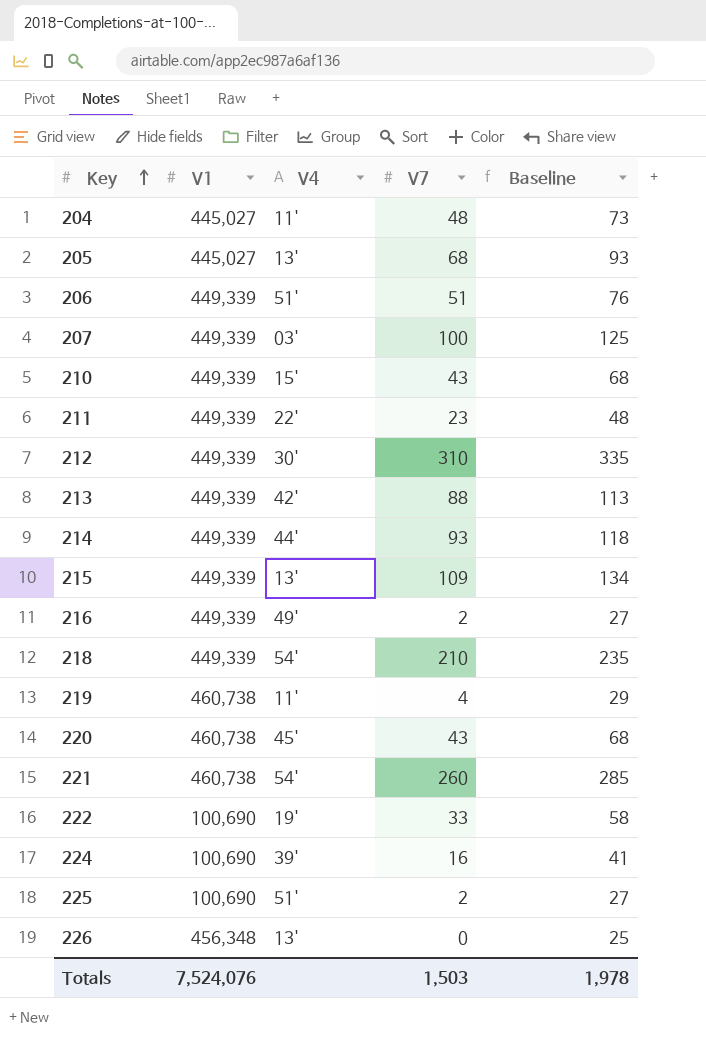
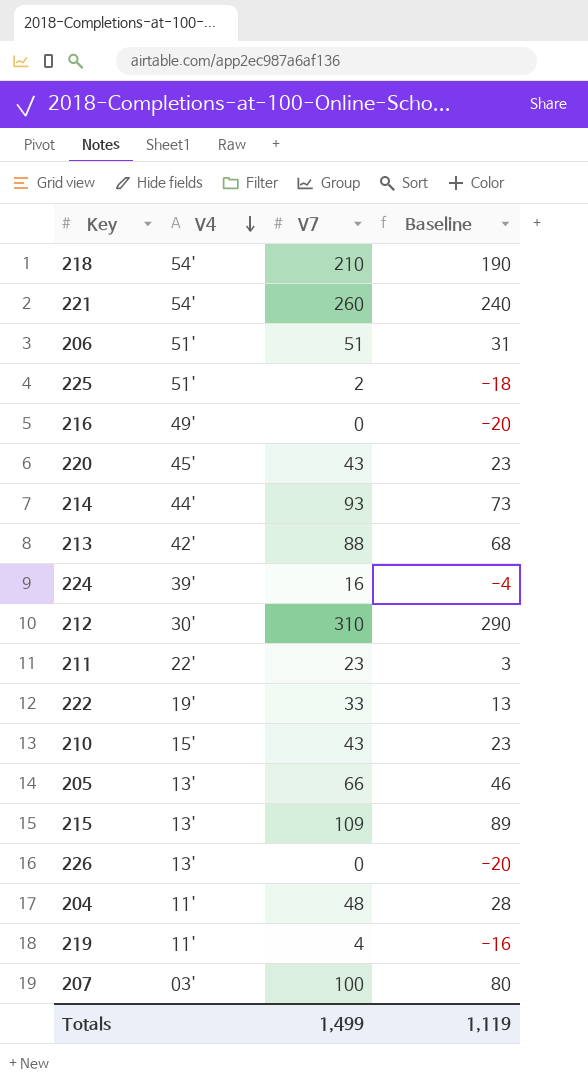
row order: Key ascending -> V4 descending
column V1 | position: 2 -> none
column Baseline | formula: [V7] + 25 -> [V7] - 20
216 | V7: 2 -> 0
205 | V7: 68 -> 66
Totals | V7: 1,503 -> 1,499
Totals | Baseline: 1,978 -> 1,119

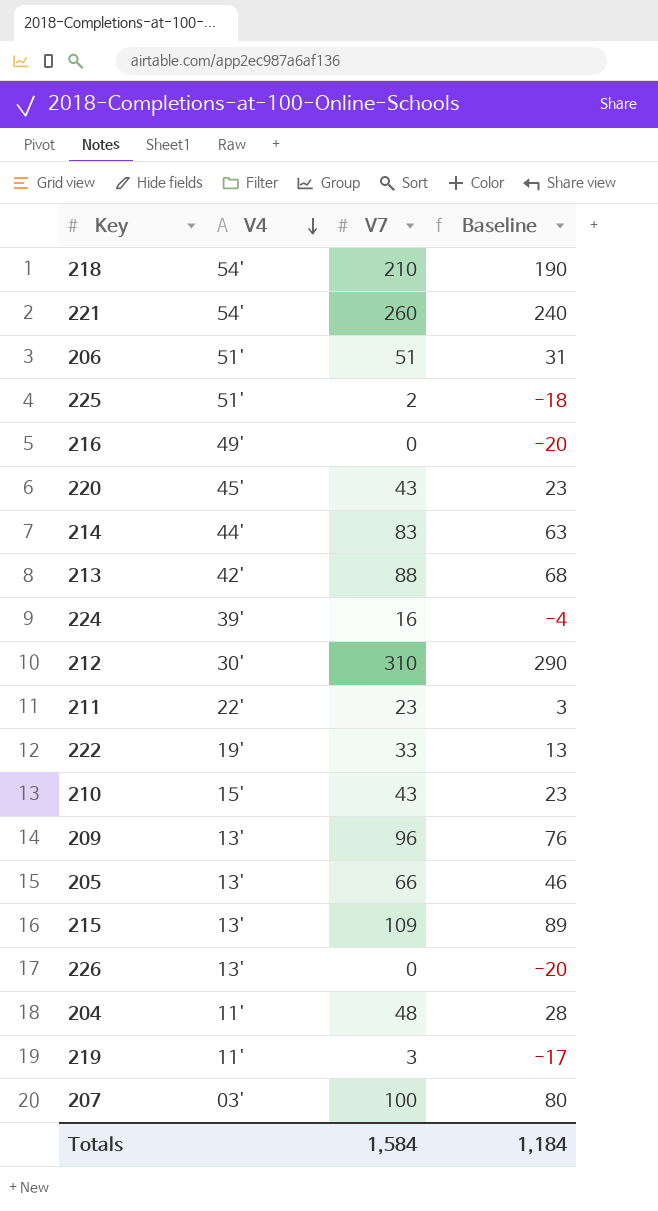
214 | V7: 93 -> 83
214 | Baseline: 73 -> 63
row 209: none -> 13' | 96 | 76
219 | V7: 4 -> 3
219 | Baseline: -16 -> -17
Totals | V7: 1,499 -> 1,584
Totals | Baseline: 1,119 -> 1,184

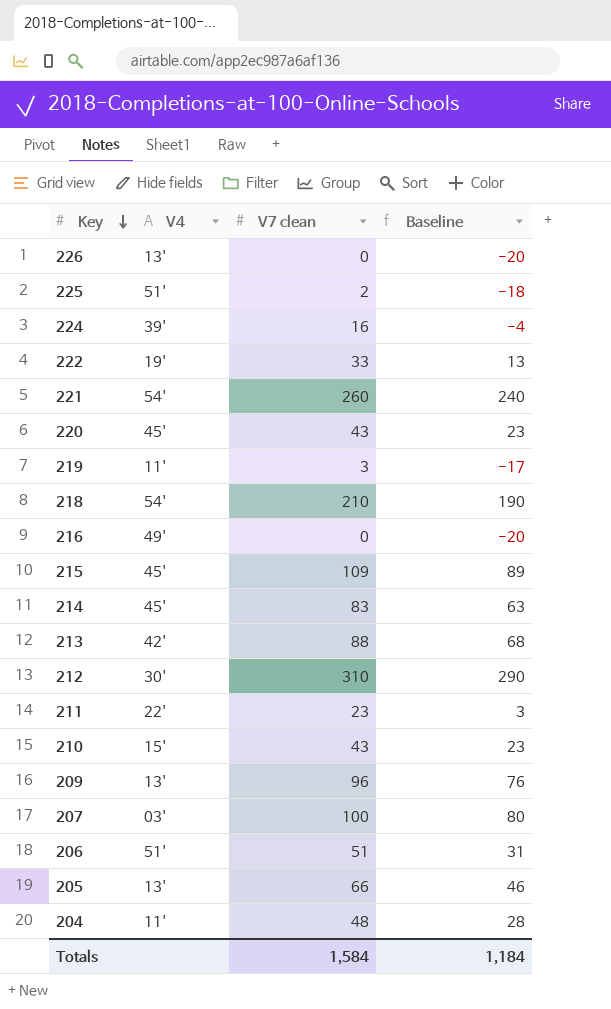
row order: V4 descending -> Key descending
column name: V7 -> V7 clean
215 | V4: 13' -> 45'
214 | V4: 44' -> 45'

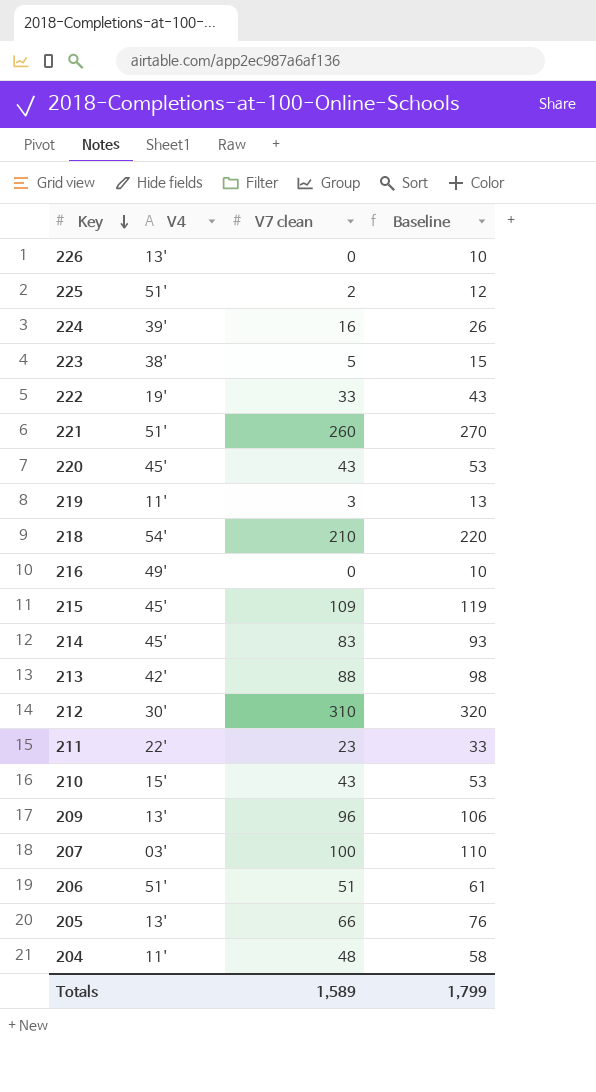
column Baseline | formula: [V7 clean] - 20 -> [V7 clean] + 10
row 223: none -> 38' | 5 | 15
221 | V4: 54' -> 51'
Totals | V7 clean: 1,584 -> 1,589
Totals | Baseline: 1,184 -> 1,799

